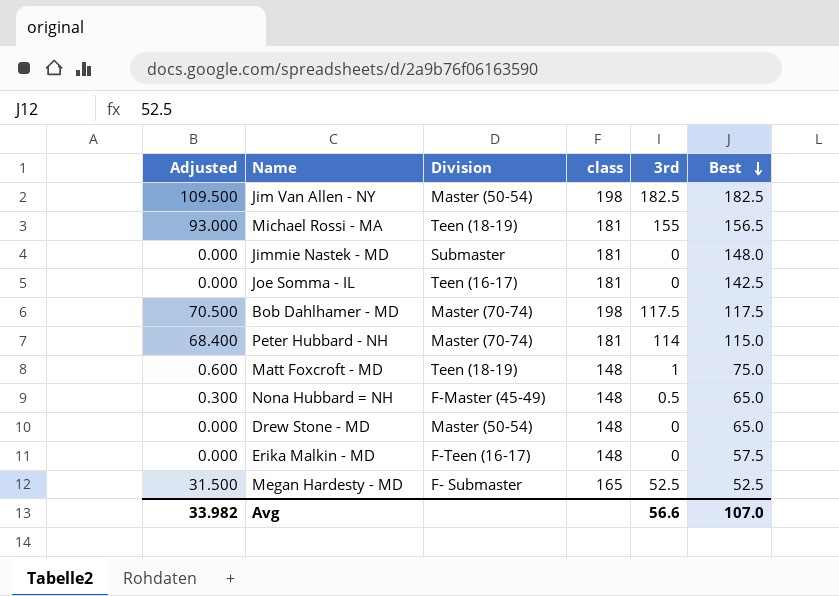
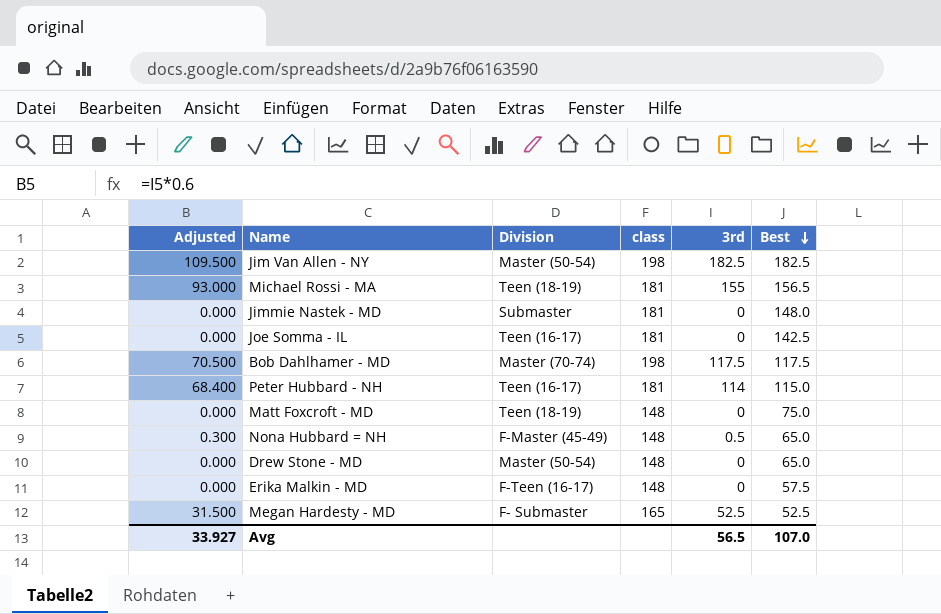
Peter Hubbard - NH | Division: Master (70-74) -> Teen (16-17)
Matt Foxcroft - MD | Adjusted: 0.600 -> 0.000
Matt Foxcroft - MD | 3rd: 1 -> 0
Avg | Adjusted: 33.982 -> 33.927
Avg | 3rd: 56.6 -> 56.5

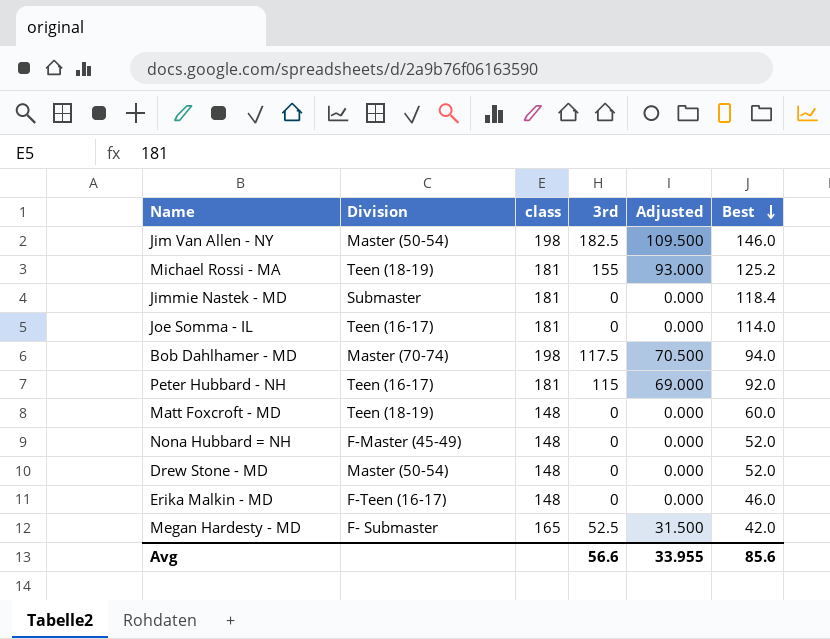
column Adjusted | position: 1 -> 5
Jim Van Allen - NY | Best: 182.5 -> 146.0
Michael Rossi - MA | Best: 156.5 -> 125.2
Jimmie Nastek - MD | Best: 148.0 -> 118.4
Joe Somma - IL | Best: 142.5 -> 114.0
Bob Dahlhamer - MD | Best: 117.5 -> 94.0
Peter Hubbard - NH | 3rd: 114 -> 115
Peter Hubbard - NH | Adjusted: 68.400 -> 69.000
Peter Hubbard - NH | Best: 115.0 -> 92.0
Matt Foxcroft - MD | Best: 75.0 -> 60.0
Nona Hubbard = NH | 3rd: 0.5 -> 0
Nona Hubbard = NH | Adjusted: 0.300 -> 0.000
Nona Hubbard = NH | Best: 65.0 -> 52.0
Drew Stone - MD | Best: 65.0 -> 52.0
Erika Malkin - MD | Best: 57.5 -> 46.0
Megan Hardesty - MD | Best: 52.5 -> 42.0
Avg | 3rd: 56.5 -> 56.6
Avg | Adjusted: 33.927 -> 33.955
Avg | Best: 107.0 -> 85.6

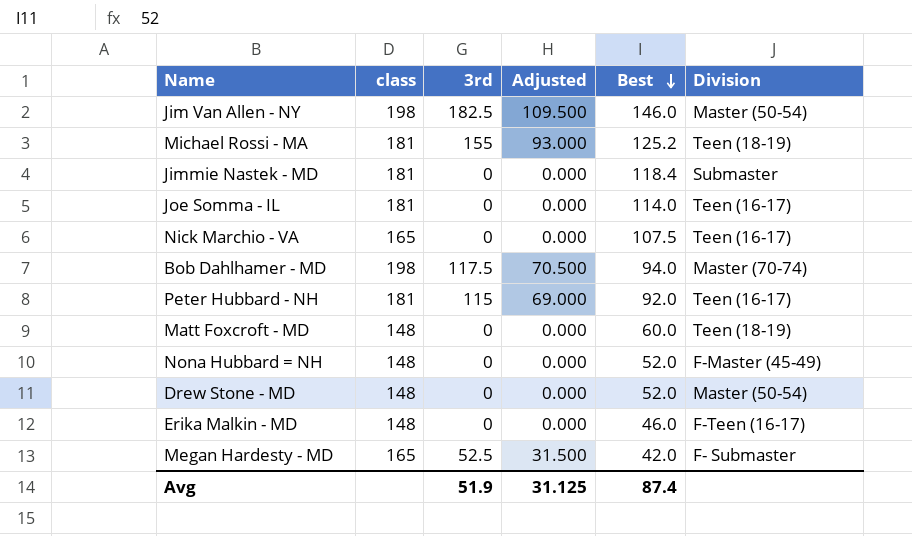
column Division | position: 2 -> 6
row Nick Marchio - VA: none -> 165 | 0 | 0.000 | 107.5 | Teen (16-17)
Avg | 3rd: 56.6 -> 51.9
Avg | Adjusted: 33.955 -> 31.125
Avg | Best: 85.6 -> 87.4

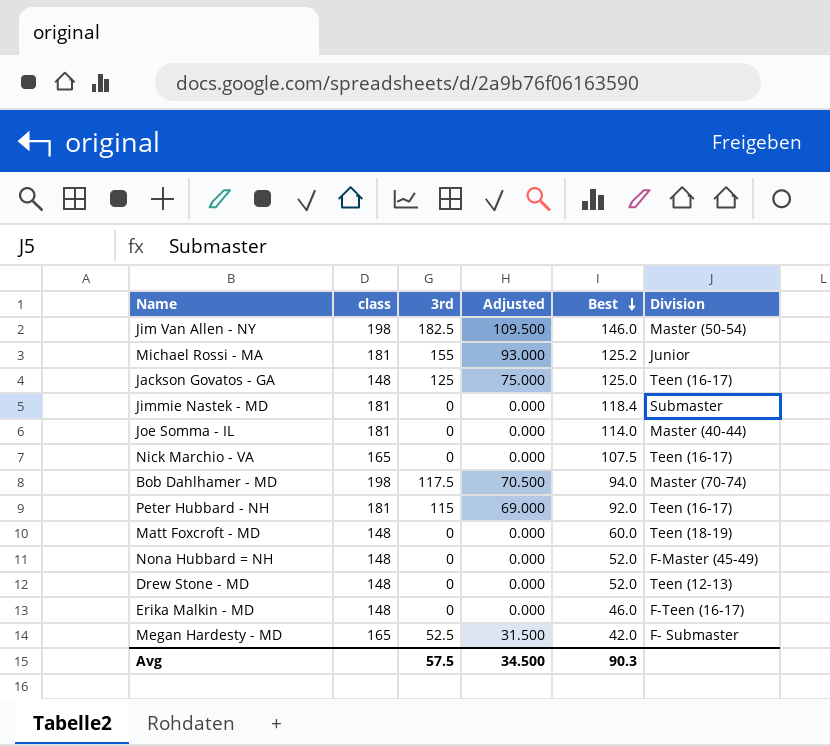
Michael Rossi - MA | Division: Teen (18-19) -> Junior
row Jackson Govatos - GA: none -> 148 | 125 | 75.000 | 125.0 | Teen (16-17)
Joe Somma - IL | Division: Teen (16-17) -> Master (40-44)
Drew Stone - MD | Division: Master (50-54) -> Teen (12-13)
Avg | 3rd: 51.9 -> 57.5
Avg | Adjusted: 31.125 -> 34.500
Avg | Best: 87.4 -> 90.3

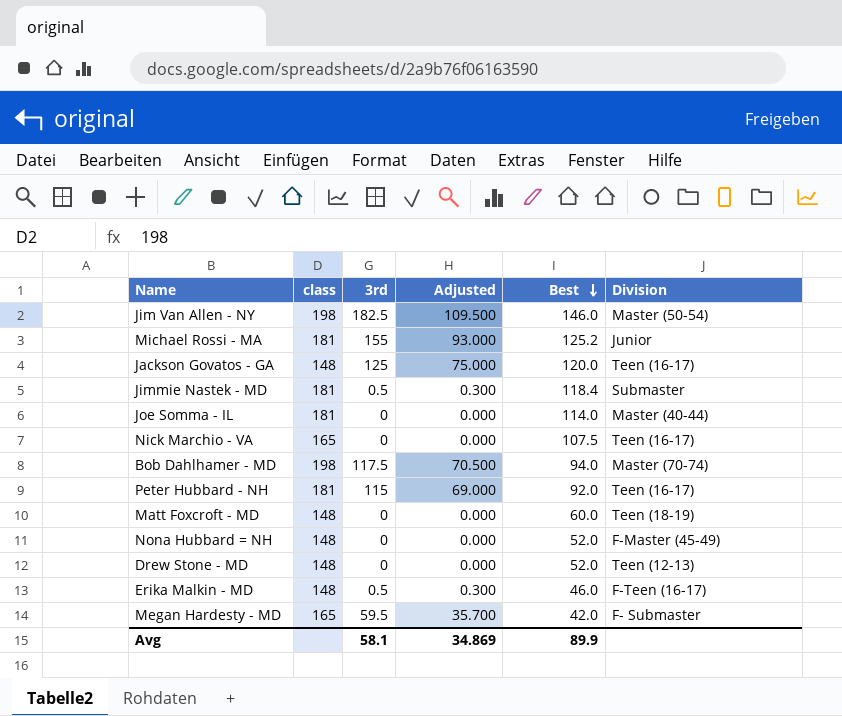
Jackson Govatos - GA | Best: 125.0 -> 120.0
Jimmie Nastek - MD | 3rd: 0 -> 0.5
Jimmie Nastek - MD | Adjusted: 0.000 -> 0.300
Erika Malkin - MD | 3rd: 0 -> 0.5
Erika Malkin - MD | Adjusted: 0.000 -> 0.300
Megan Hardesty - MD | 3rd: 52.5 -> 59.5
Megan Hardesty - MD | Adjusted: 31.500 -> 35.700
Avg | 3rd: 57.5 -> 58.1
Avg | Adjusted: 34.500 -> 34.869
Avg | Best: 90.3 -> 89.9

